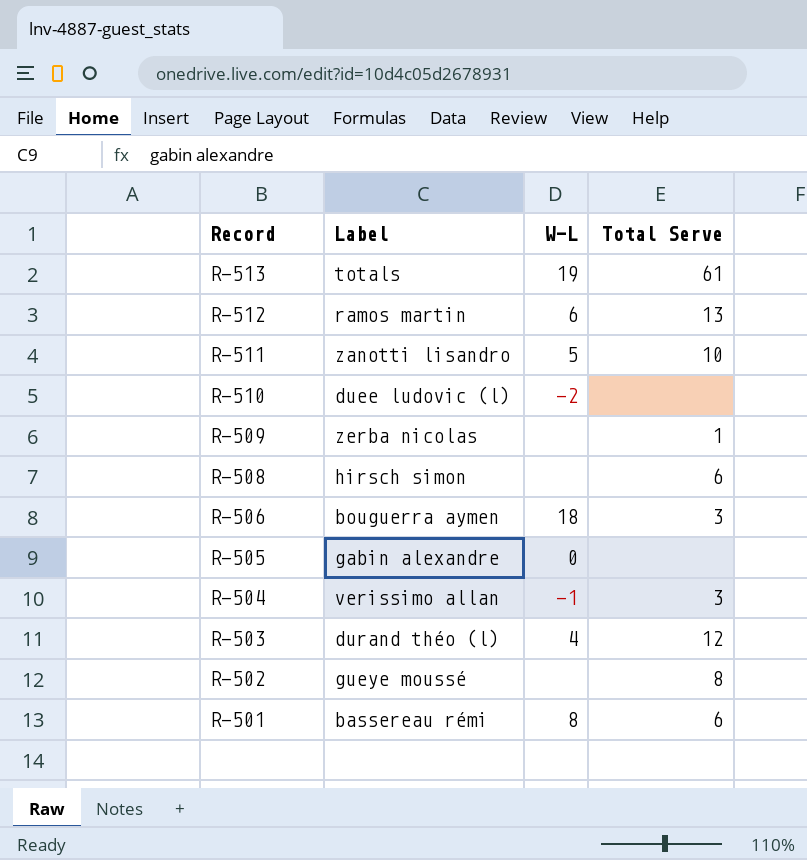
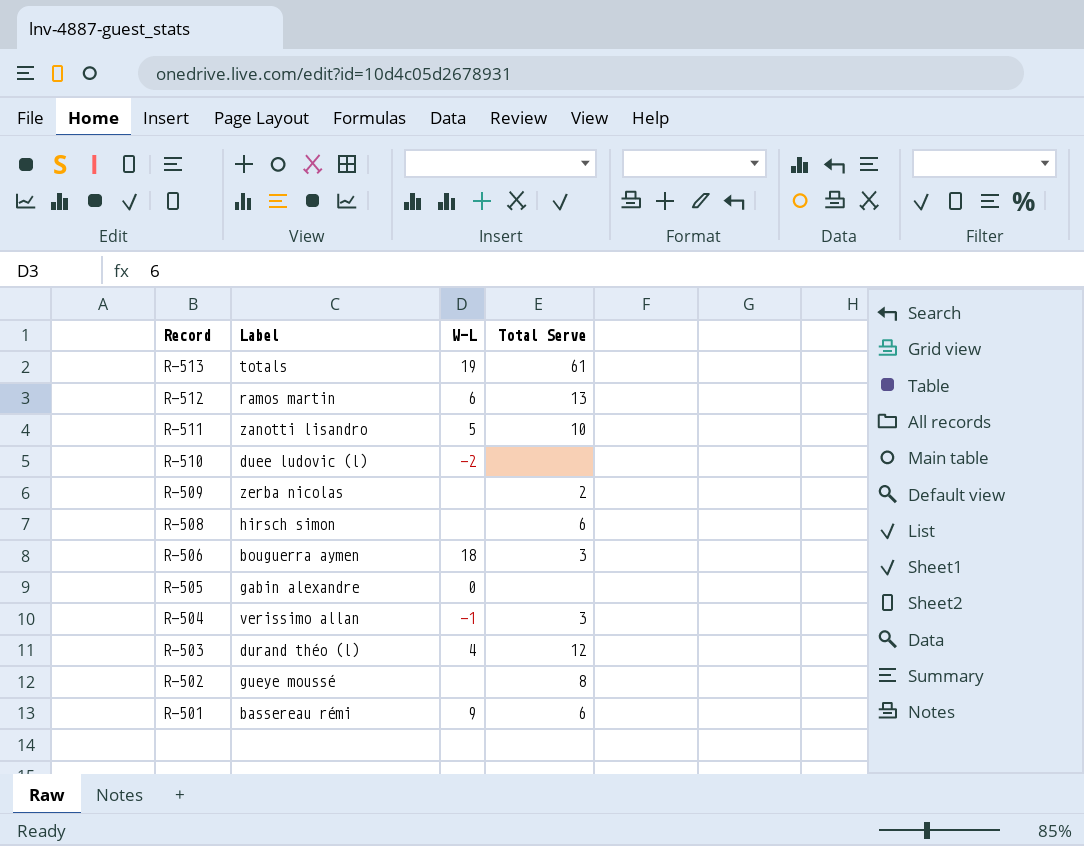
R-509 | Total Serve: 1 -> 2
R-501 | W-L: 8 -> 9

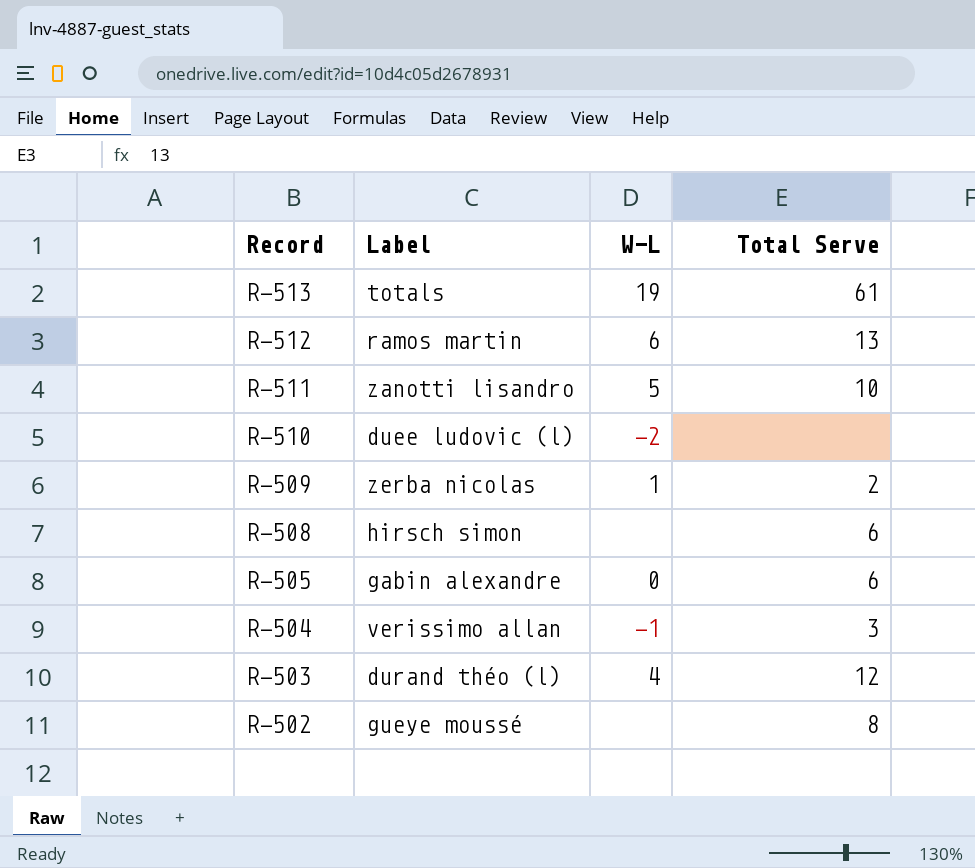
row R-506: bouguerra aymen | 18 | 3 -> none
row R-501: bassereau rémi | 9 | 6 -> none
R-509 | W-L: none -> 1
R-505 | Total Serve: none -> 6

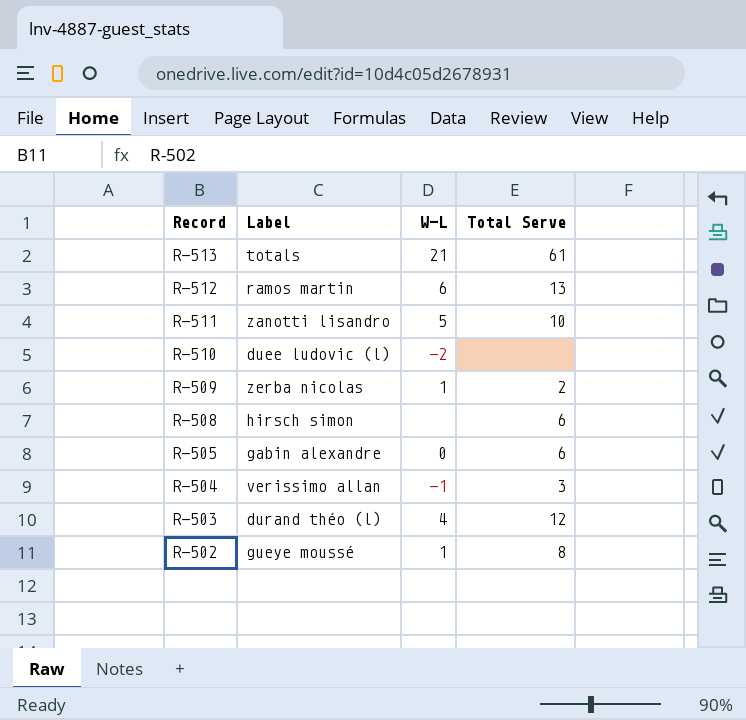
R-513 | W-L: 19 -> 21
R-502 | W-L: none -> 1

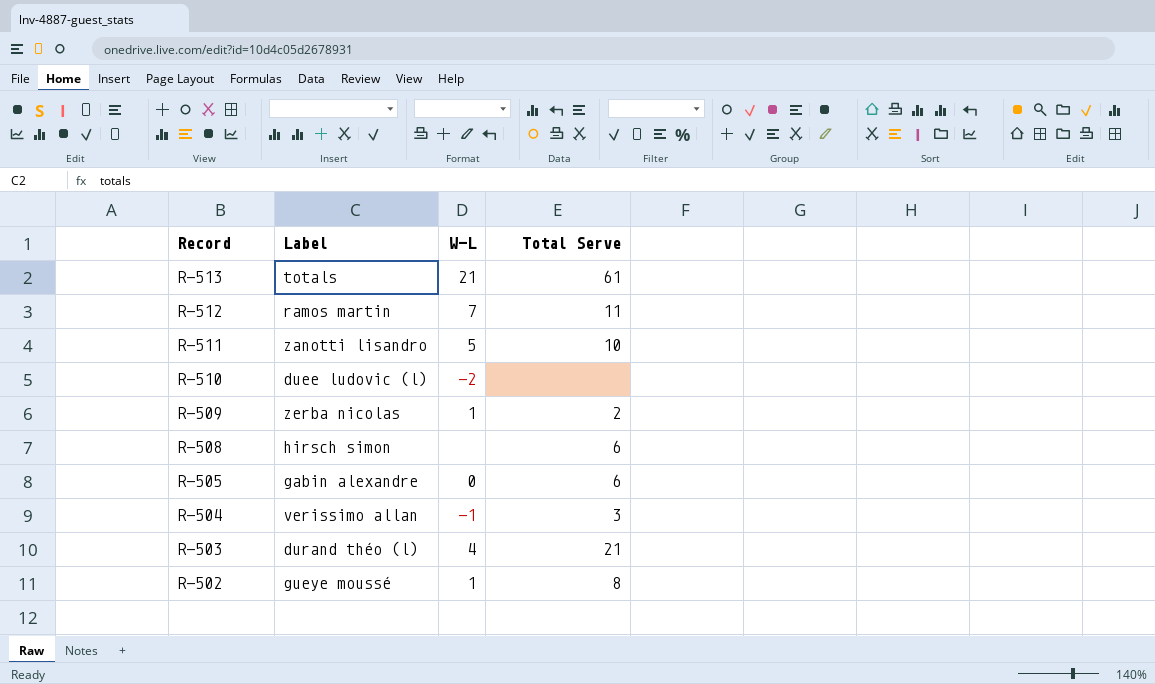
R-512 | W-L: 6 -> 7
R-512 | Total Serve: 13 -> 11
R-503 | Total Serve: 12 -> 21

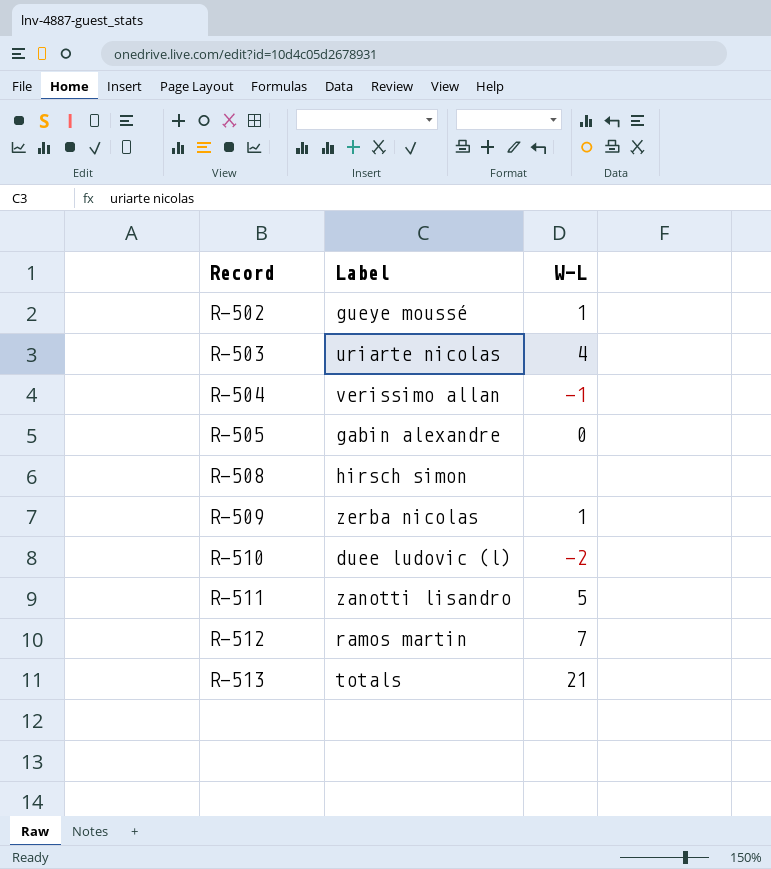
row order: Record descending -> Record ascending
column Total Serve | position: 4 -> none
R-503 | Label: durand théo (l) -> uriarte nicolas

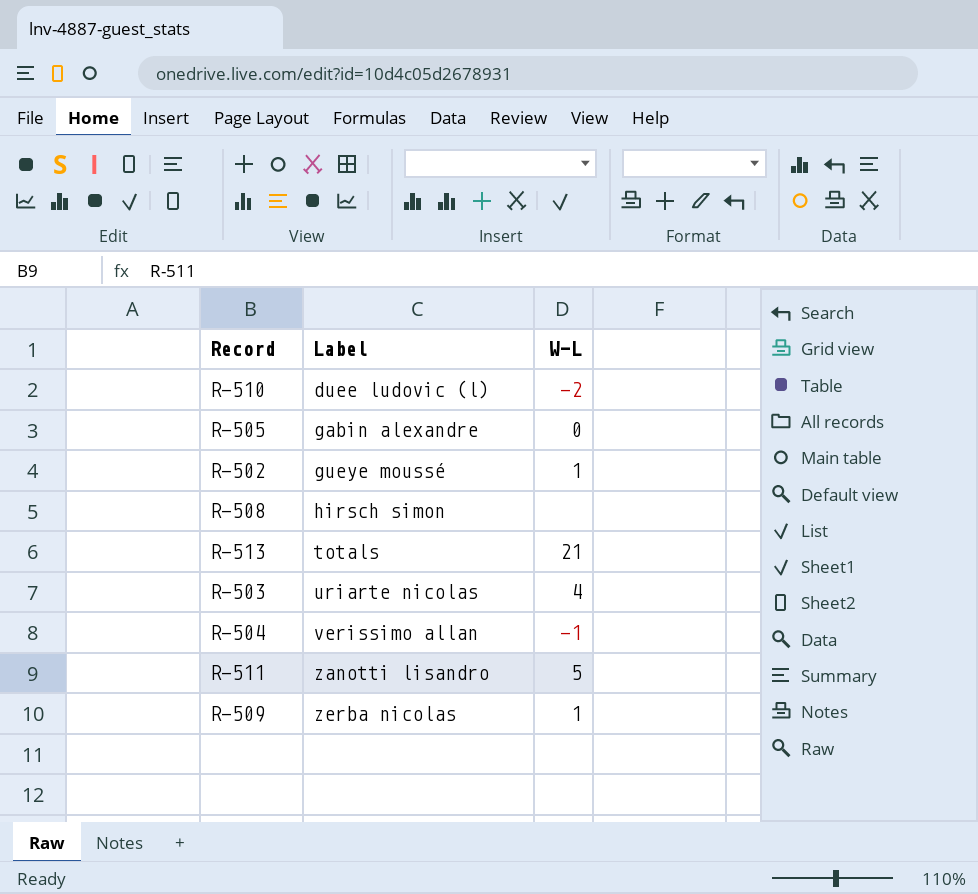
row order: Record ascending -> Label ascending
row R-512: ramos martin | 7 -> none

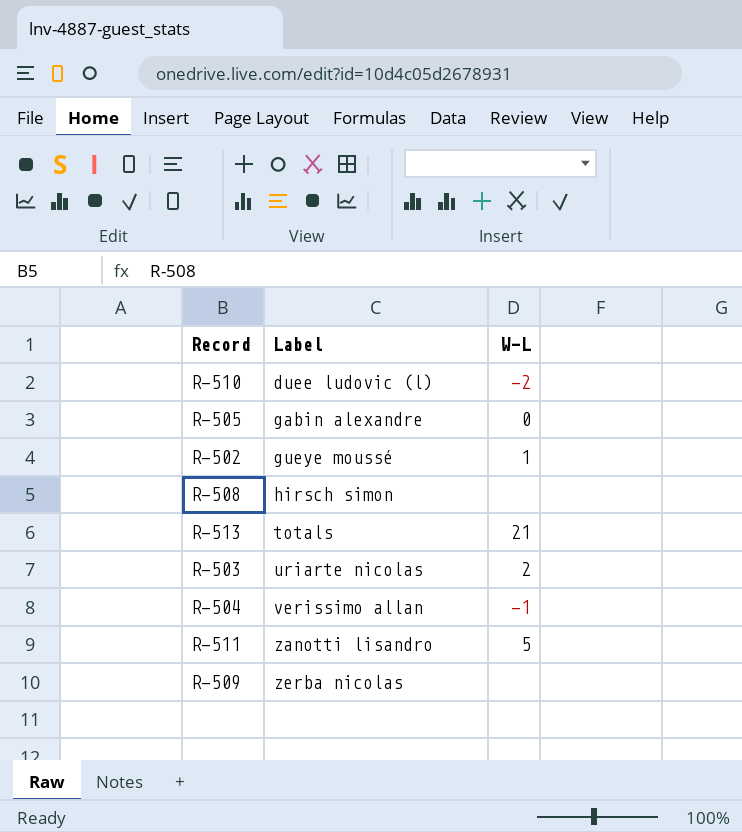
R-503 | W-L: 4 -> 2
R-509 | W-L: 1 -> none

